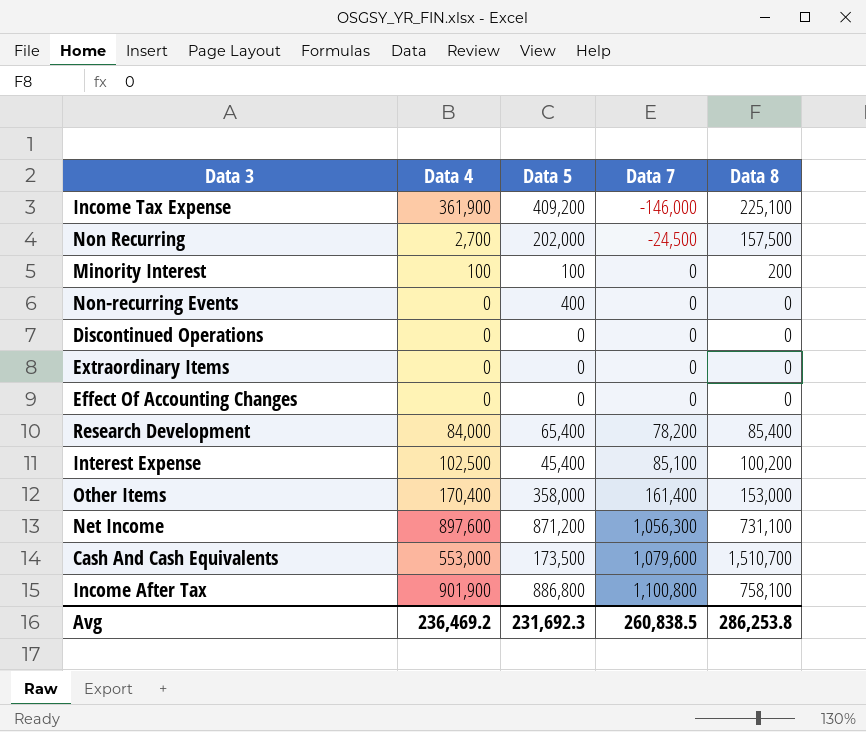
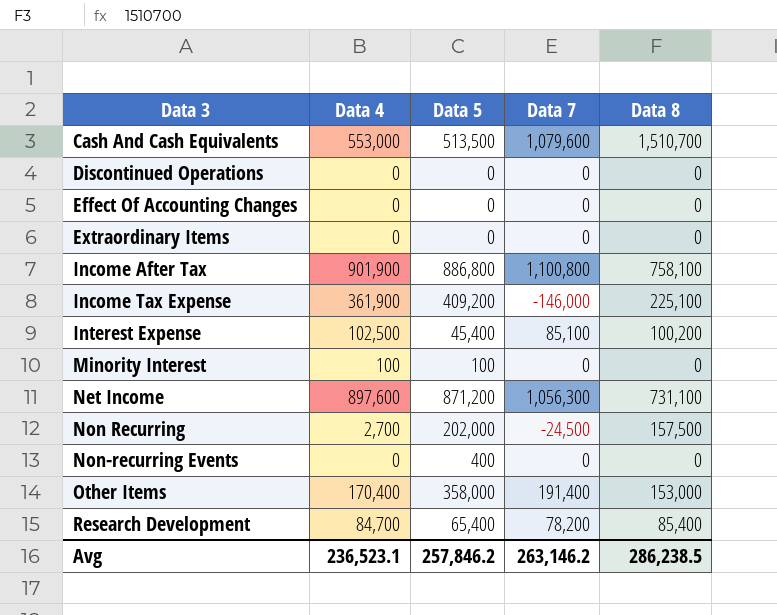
row order: Data 7 ascending -> Data 3 ascending
Cash And Cash Equivalents | Data 5: 173,500 -> 513,500
Minority Interest | Data 8: 200 -> 0
Other Items | Data 7: 161,400 -> 191,400
Research Development | Data 4: 84,000 -> 84,700
Avg | Data 4: 236,469.2 -> 236,523.1
Avg | Data 5: 231,692.3 -> 257,846.2
Avg | Data 7: 260,838.5 -> 263,146.2
Avg | Data 8: 286,253.8 -> 286,238.5

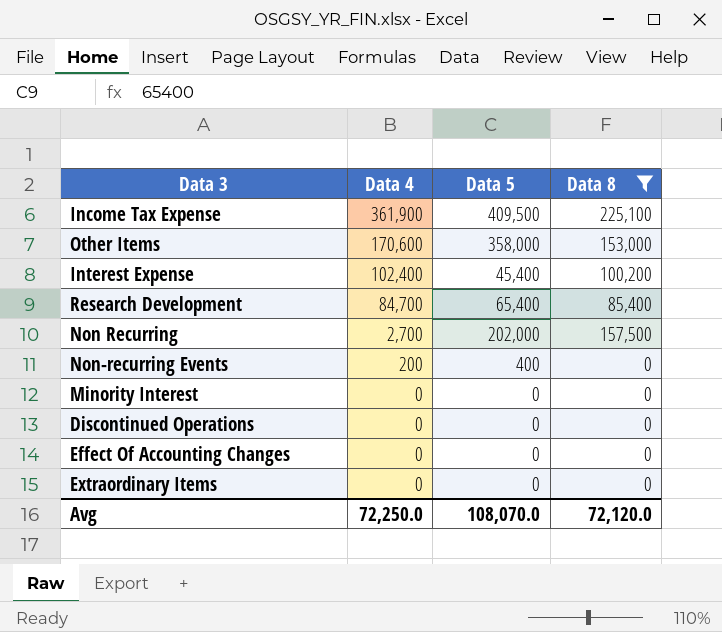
filter: none -> Data 8 <= 225,100
row order: Data 3 ascending -> Data 4 descending
column Data 7 | position: 4 -> none
Income Tax Expense | Data 5: 409,200 -> 409,500
Other Items | Data 4: 170,400 -> 170,600
Interest Expense | Data 4: 102,500 -> 102,400
Non-recurring Events | Data 4: 0 -> 200
Minority Interest | Data 4: 100 -> 0
Minority Interest | Data 5: 100 -> 0
Avg | Data 4: 236,523.1 -> 72,250.0
Avg | Data 5: 257,846.2 -> 108,070.0
Avg | Data 8: 286,238.5 -> 72,120.0

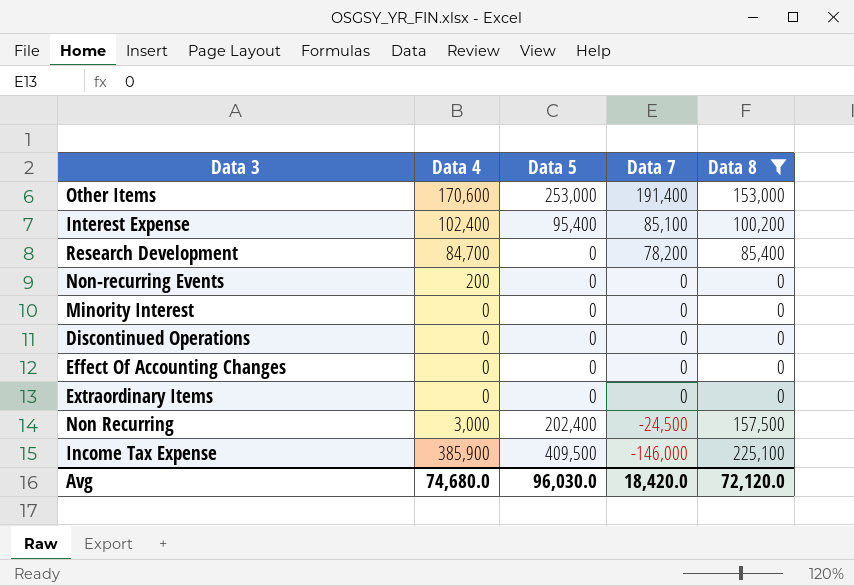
row order: Data 4 descending -> Data 7 descending
column Data 7 | position: none -> 4
Other Items | Data 5: 358,000 -> 253,000
Interest Expense | Data 5: 45,400 -> 95,400
Research Development | Data 5: 65,400 -> 0
Non-recurring Events | Data 5: 400 -> 0
Non Recurring | Data 4: 2,700 -> 3,000
Non Recurring | Data 5: 202,000 -> 202,400
Income Tax Expense | Data 4: 361,900 -> 385,900
Avg | Data 4: 72,250.0 -> 74,680.0
Avg | Data 5: 108,070.0 -> 96,030.0

